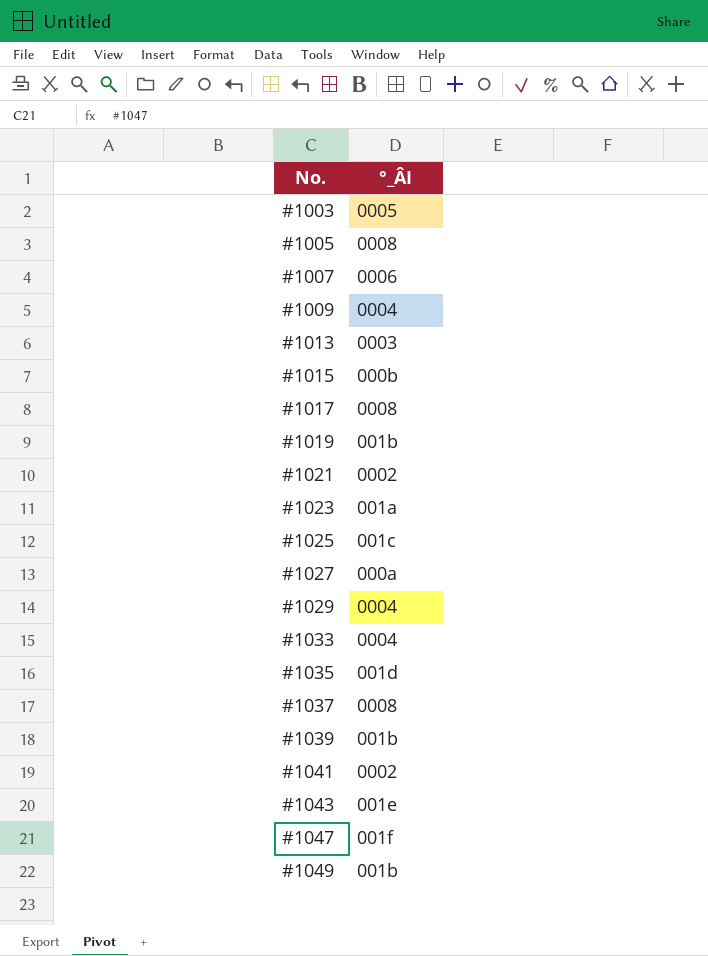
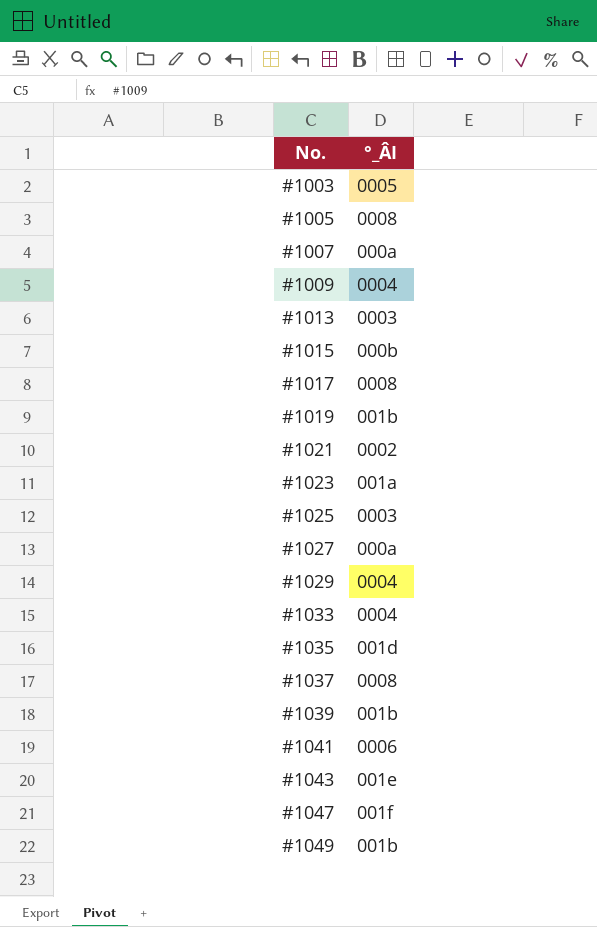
#1007 | °_ÂI: 0006 -> 000a
#1025 | °_ÂI: 001c -> 0003
#1041 | °_ÂI: 0002 -> 0006

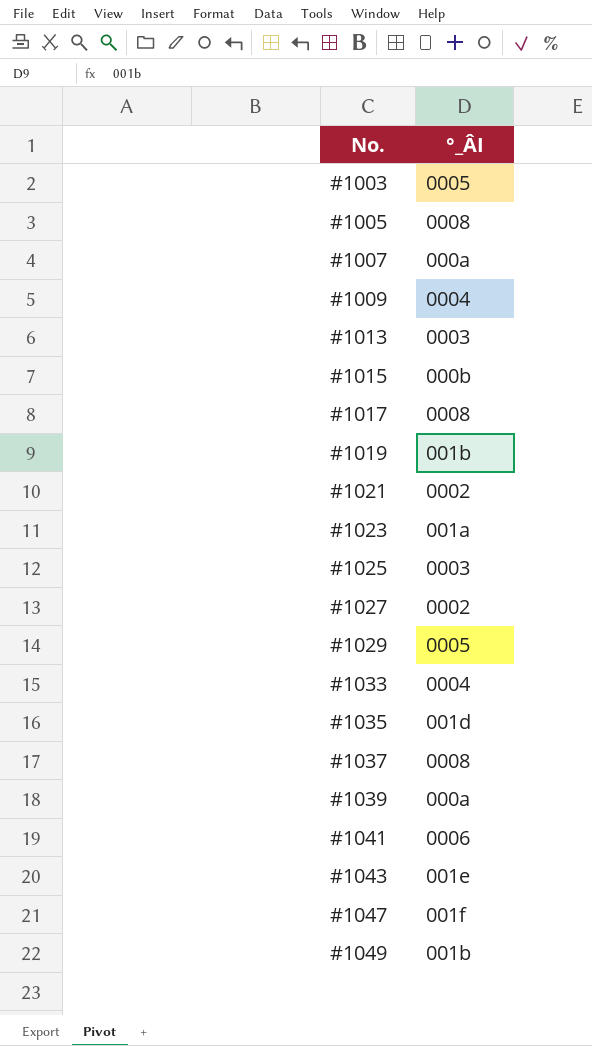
#1027 | °_ÂI: 000a -> 0002
#1029 | °_ÂI: 0004 -> 0005
#1039 | °_ÂI: 001b -> 000a

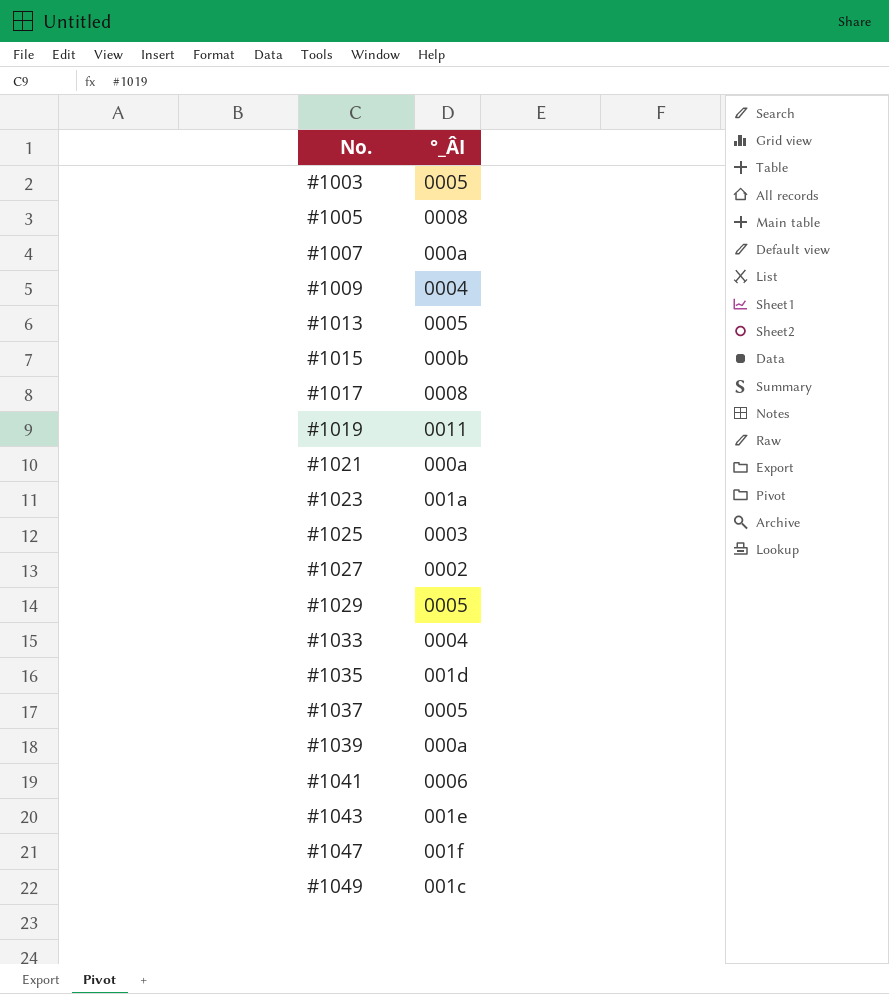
#1013 | °_ÂI: 0003 -> 0005
#1019 | °_ÂI: 001b -> 0011
#1021 | °_ÂI: 0002 -> 000a
#1037 | °_ÂI: 0008 -> 0005
#1049 | °_ÂI: 001b -> 001c

